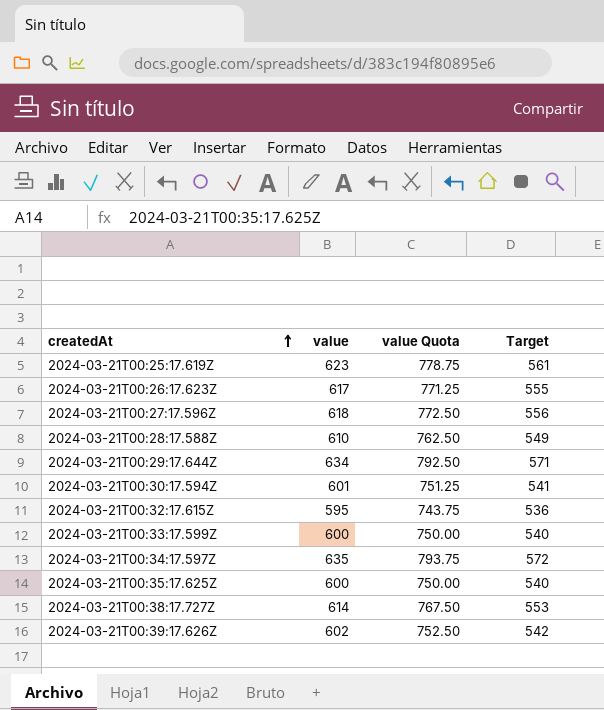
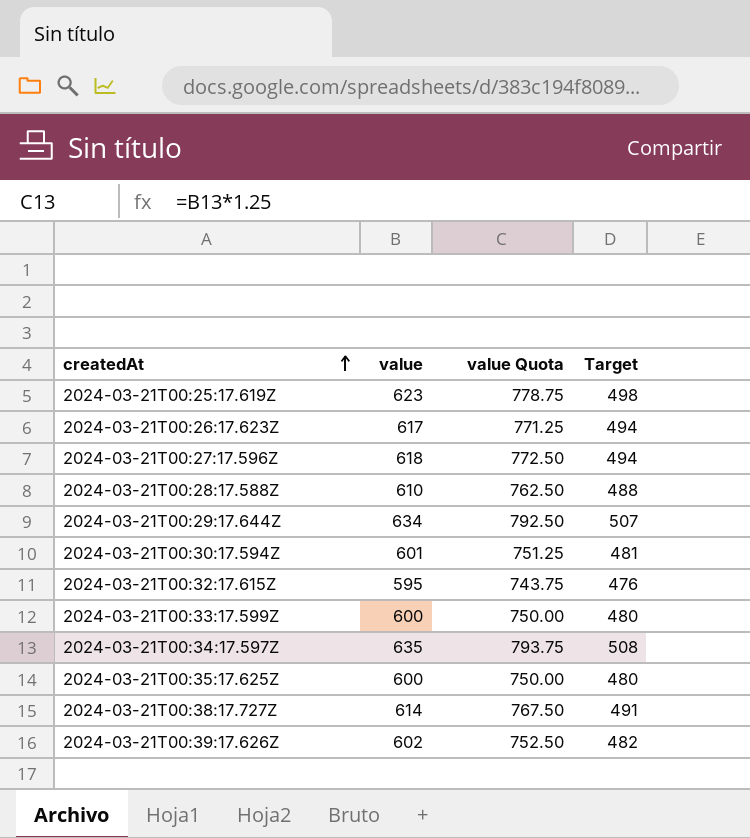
column Target | formula: [value] * 0.9 -> [value] * 0.8

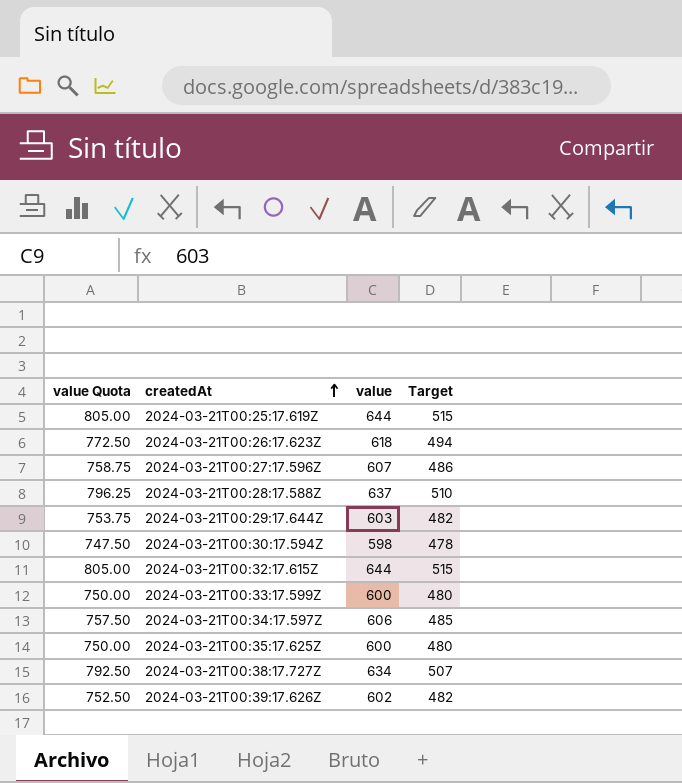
column value Quota | position: 3 -> 1
2024-03-21T00:25:17.619Z | value Quota: 778.75 -> 805.00
2024-03-21T00:25:17.619Z | value: 623 -> 644
2024-03-21T00:25:17.619Z | Target: 498 -> 515
2024-03-21T00:26:17.623Z | value Quota: 771.25 -> 772.50
2024-03-21T00:26:17.623Z | value: 617 -> 618
2024-03-21T00:27:17.596Z | value Quota: 772.50 -> 758.75
2024-03-21T00:27:17.596Z | value: 618 -> 607
2024-03-21T00:27:17.596Z | Target: 494 -> 486
2024-03-21T00:28:17.588Z | value Quota: 762.50 -> 796.25
2024-03-21T00:28:17.588Z | value: 610 -> 637
2024-03-21T00:28:17.588Z | Target: 488 -> 510
2024-03-21T00:29:17.644Z | value Quota: 792.50 -> 753.75
2024-03-21T00:29:17.644Z | value: 634 -> 603
2024-03-21T00:29:17.644Z | Target: 507 -> 482
2024-03-21T00:30:17.594Z | value Quota: 751.25 -> 747.50
2024-03-21T00:30:17.594Z | value: 601 -> 598
2024-03-21T00:30:17.594Z | Target: 481 -> 478
2024-03-21T00:32:17.615Z | value Quota: 743.75 -> 805.00
2024-03-21T00:32:17.615Z | value: 595 -> 644
2024-03-21T00:32:17.615Z | Target: 476 -> 515
2024-03-21T00:34:17.597Z | value Quota: 793.75 -> 757.50
2024-03-21T00:34:17.597Z | value: 635 -> 606
2024-03-21T00:34:17.597Z | Target: 508 -> 485
2024-03-21T00:38:17.727Z | value Quota: 767.50 -> 792.50
2024-03-21T00:38:17.727Z | value: 614 -> 634
2024-03-21T00:38:17.727Z | Target: 491 -> 507

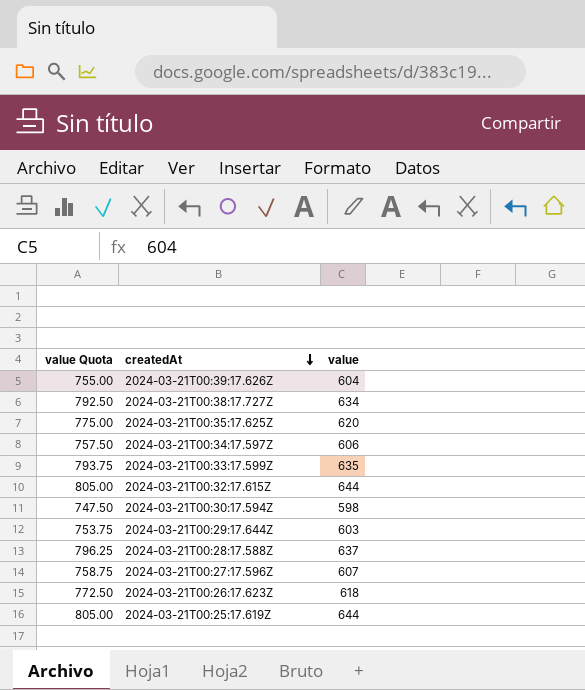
row order: createdAt ascending -> createdAt descending
column Target | formula: [value] * 0.8 -> none
2024-03-21T00:39:17.626Z | value Quota: 752.50 -> 755.00
2024-03-21T00:39:17.626Z | value: 602 -> 604
2024-03-21T00:35:17.625Z | value Quota: 750.00 -> 775.00
2024-03-21T00:35:17.625Z | value: 600 -> 620
2024-03-21T00:33:17.599Z | value Quota: 750.00 -> 793.75
2024-03-21T00:33:17.599Z | value: 600 -> 635

